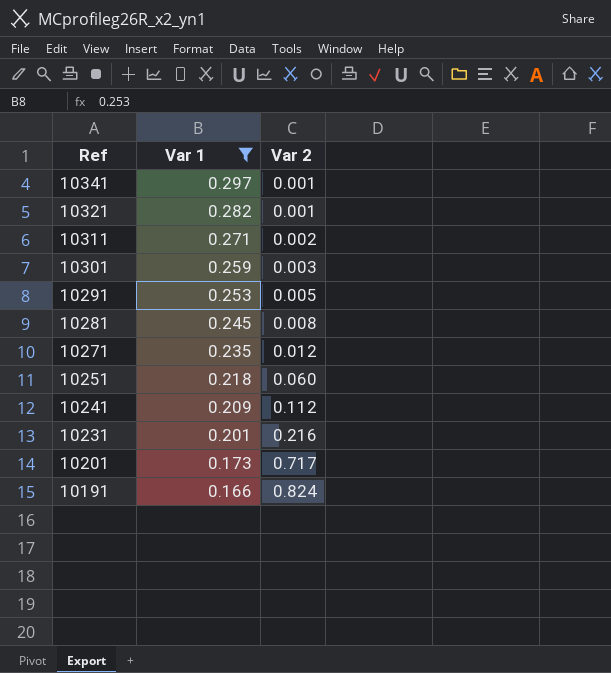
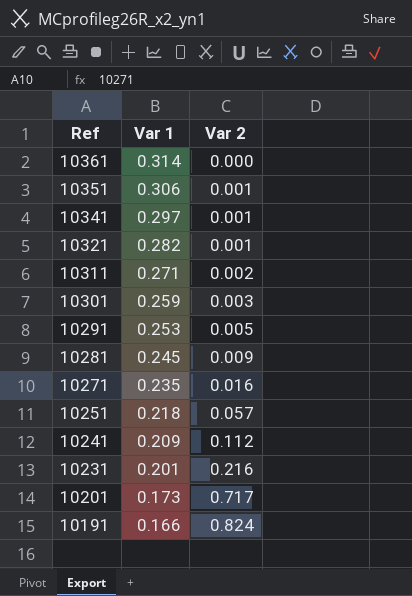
filter: Var 1 <= 0.297 -> none
10281 | Var 2: 0.008 -> 0.009
10271 | Var 2: 0.012 -> 0.016
10251 | Var 2: 0.060 -> 0.057

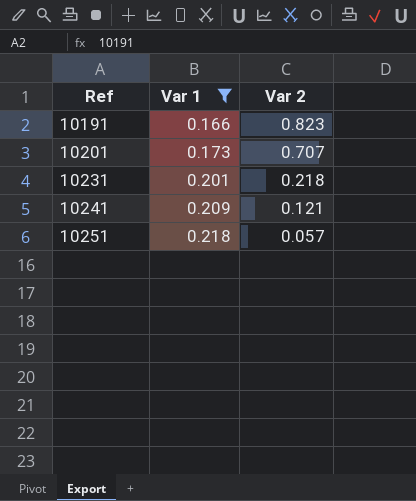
filter: none -> Var 1 <= 0.218
row order: Ref descending -> Ref ascending
10191 | Var 2: 0.824 -> 0.823
10201 | Var 2: 0.717 -> 0.707
10231 | Var 2: 0.216 -> 0.218
10241 | Var 2: 0.112 -> 0.121

